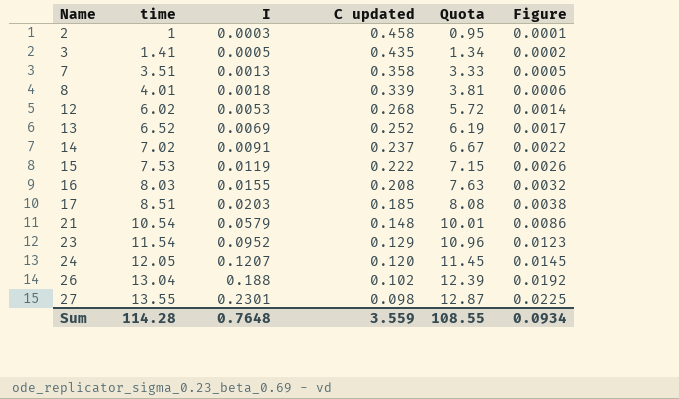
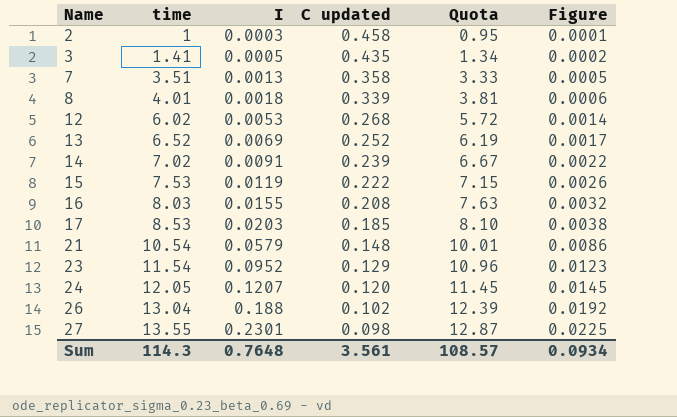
14 | C updated: 0.237 -> 0.239
17 | time: 8.51 -> 8.53
17 | Quota: 8.08 -> 8.10
Sum | time: 114.28 -> 114.3
Sum | C updated: 3.559 -> 3.561
Sum | Quota: 108.55 -> 108.57

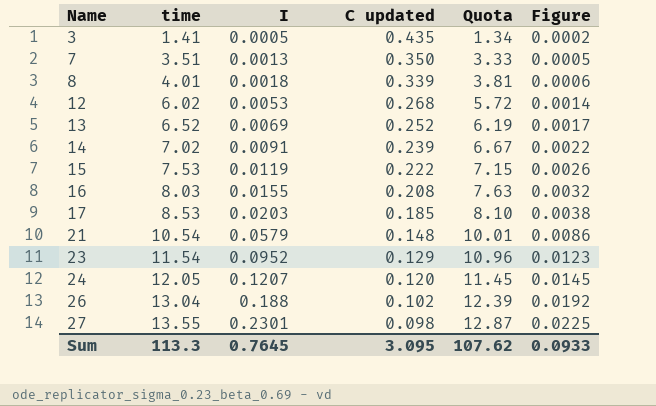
row 2: 1 | 0.0003 | 0.458 | 0.95 | 0.0001 -> none
7 | C updated: 0.358 -> 0.350
Sum | time: 114.3 -> 113.3
Sum | I: 0.7648 -> 0.7645
Sum | C updated: 3.561 -> 3.095
Sum | Quota: 108.57 -> 107.62
Sum | Figure: 0.0934 -> 0.0933

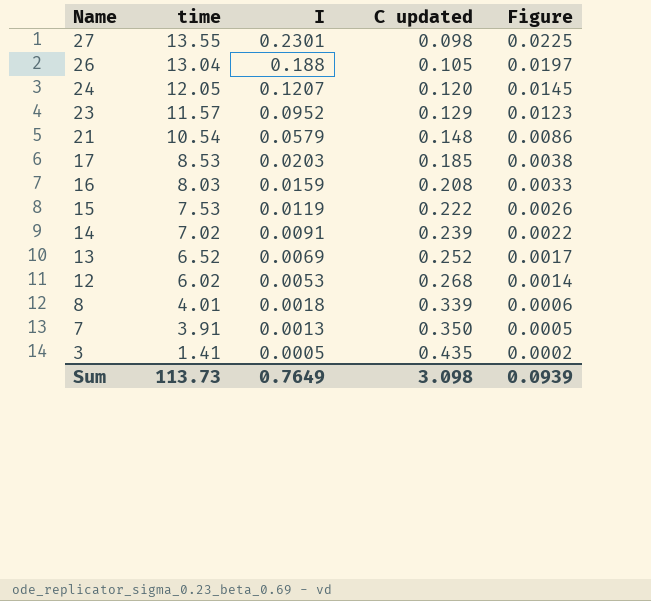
row order: Name ascending -> Name descending
column Quota | formula: [time] * 0.95 -> none
26 | C updated: 0.102 -> 0.105
26 | Figure: 0.0192 -> 0.0197
23 | time: 11.54 -> 11.57
16 | I: 0.0155 -> 0.0159
16 | Figure: 0.0032 -> 0.0033
7 | time: 3.51 -> 3.91
Sum | time: 113.3 -> 113.73
Sum | I: 0.7645 -> 0.7649
Sum | C updated: 3.095 -> 3.098
Sum | Figure: 0.0933 -> 0.0939

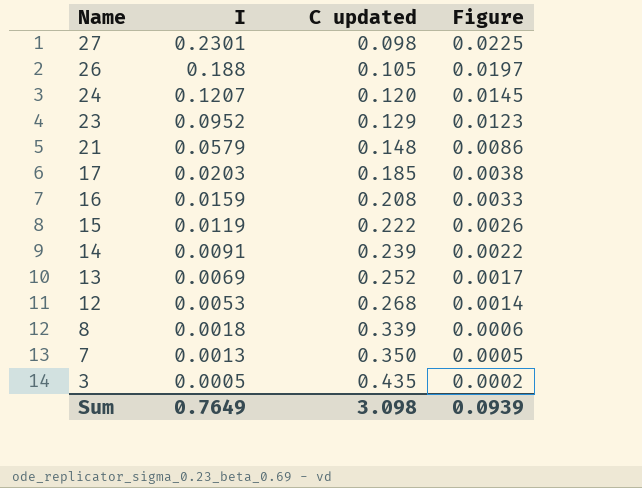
column time | position: 2 -> none

